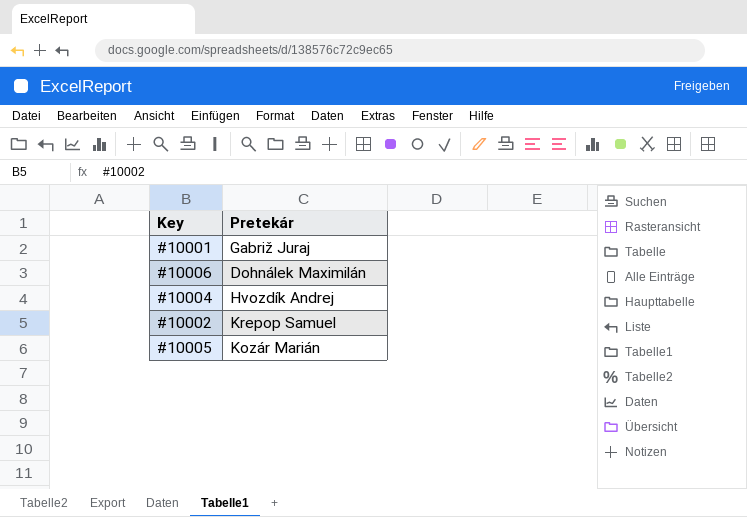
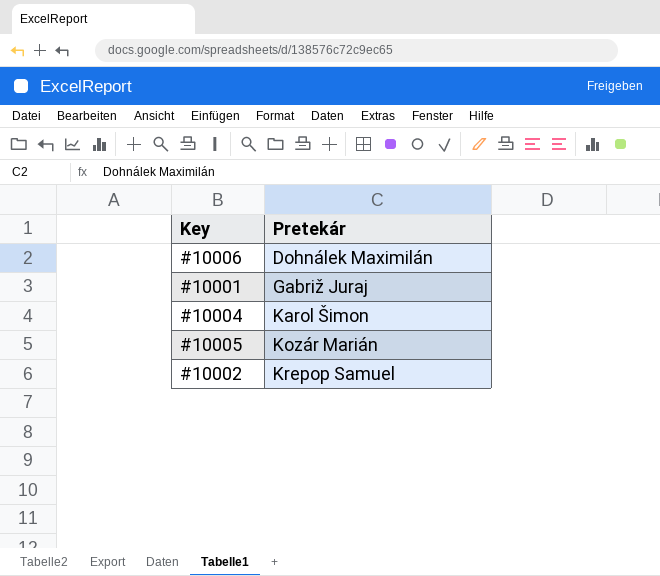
row order: none -> Pretekár ascending
#10004 | Pretekár: Hvozdík Andrej -> Karol Šimon

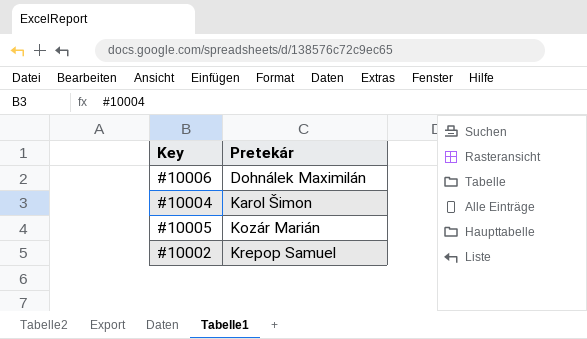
row #10001: Gabriž Juraj -> none

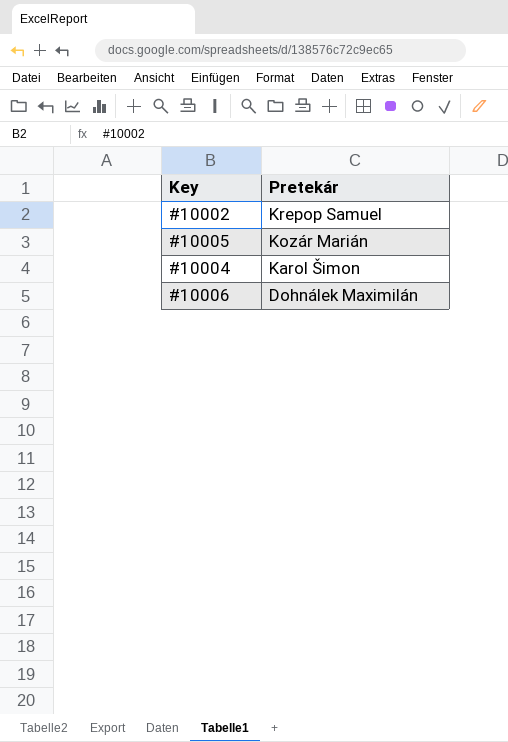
row order: Pretekár ascending -> Pretekár descending

